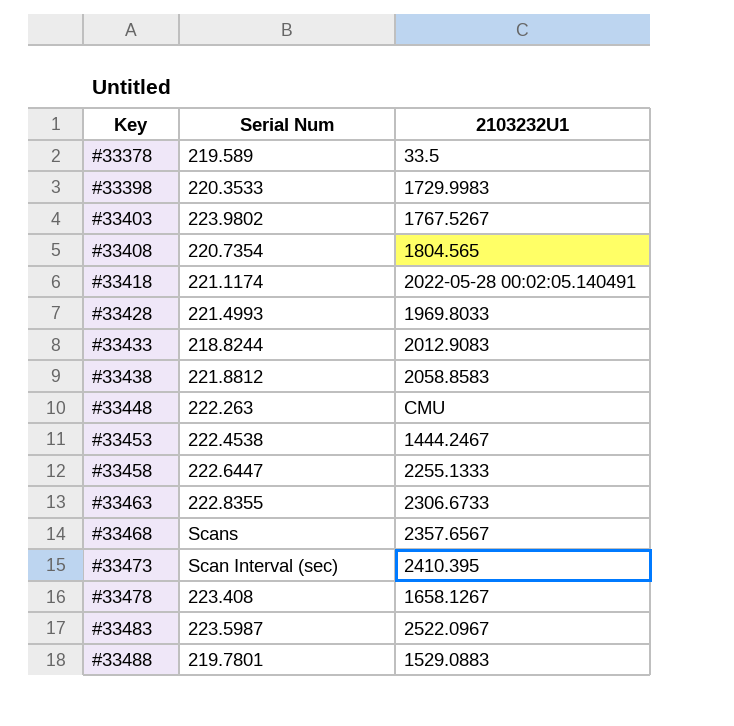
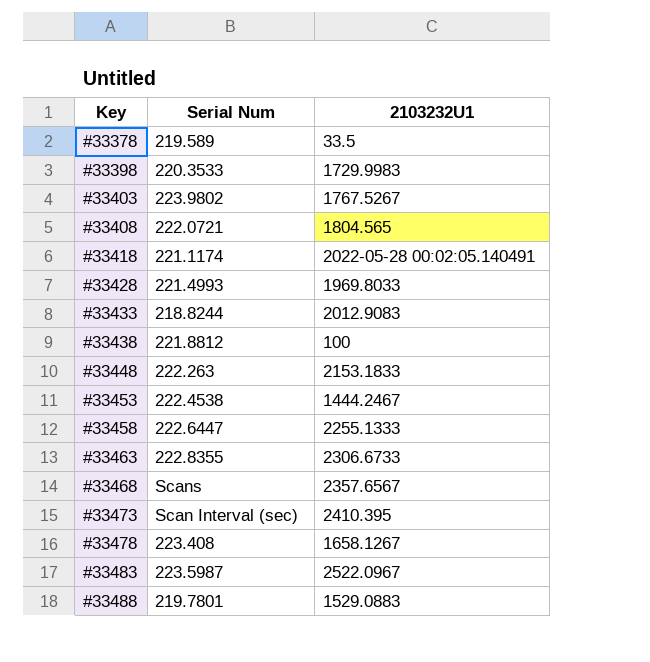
#33408 | Serial Num: 220.7354 -> 222.0721
#33438 | 2103232U1: 2058.8583 -> 100
#33448 | 2103232U1: CMU -> 2153.1833

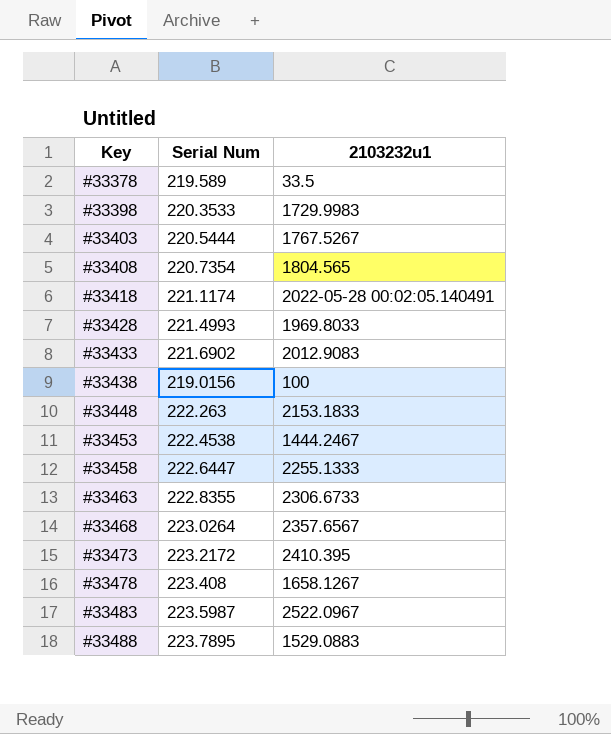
column name: 2103232U1 -> 2103232u1
#33403 | Serial Num: 223.9802 -> 220.5444
#33408 | Serial Num: 222.0721 -> 220.7354
#33433 | Serial Num: 218.8244 -> 221.6902
#33438 | Serial Num: 221.8812 -> 219.0156
#33468 | Serial Num: Scans -> 223.0264
#33473 | Serial Num: Scan Interval (sec) -> 223.2172
#33488 | Serial Num: 219.7801 -> 223.7895

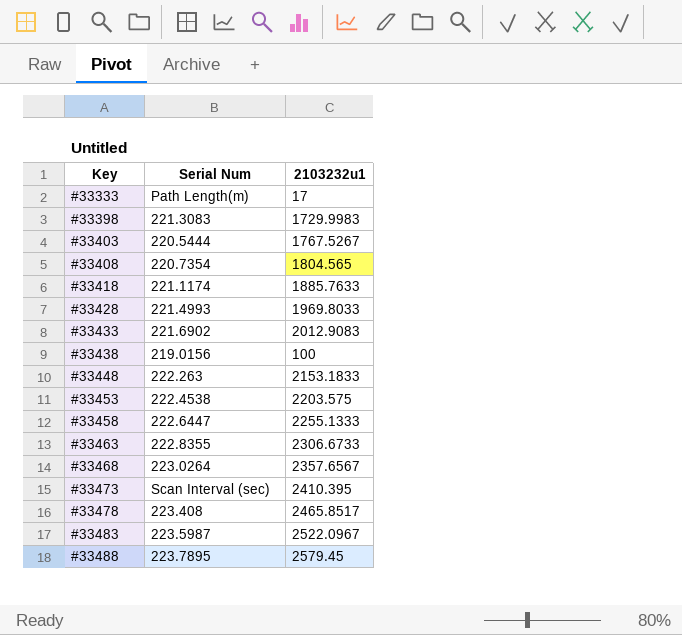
row #33378: 219.589 | 33.5 -> none
row #33333: none -> Path Length(m) | 17
#33398 | Serial Num: 220.3533 -> 221.3083
#33418 | 2103232u1: 2022-05-28 00:02:05.140491 -> 1885.7633
#33453 | 2103232u1: 1444.2467 -> 2203.575
#33473 | Serial Num: 223.2172 -> Scan Interval (sec)
#33478 | 2103232u1: 1658.1267 -> 2465.8517
#33488 | 2103232u1: 1529.0883 -> 2579.45

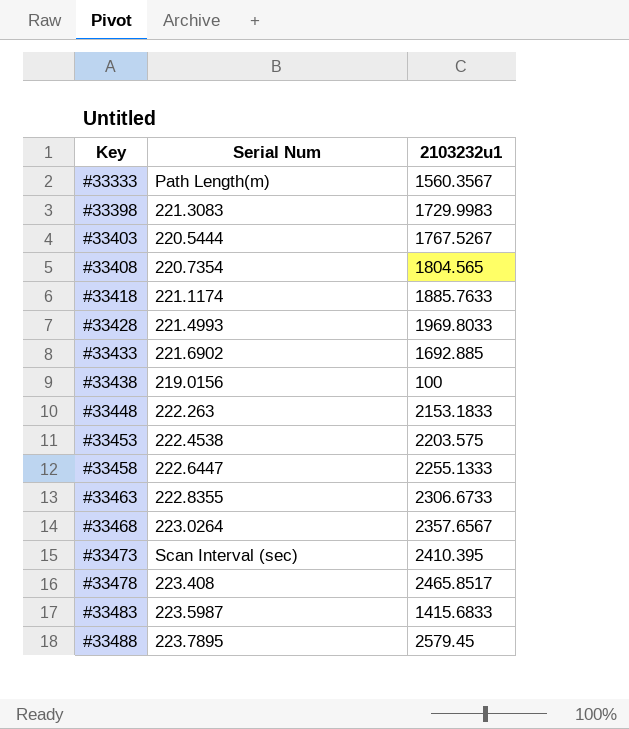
#33333 | 2103232u1: 17 -> 1560.3567
#33433 | 2103232u1: 2012.9083 -> 1692.885
#33483 | 2103232u1: 2522.0967 -> 1415.6833

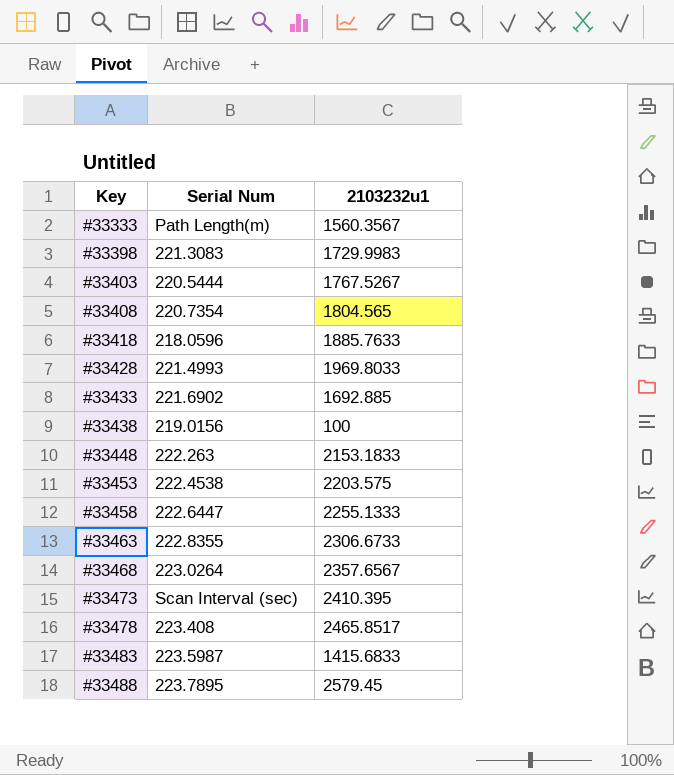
#33418 | Serial Num: 221.1174 -> 218.0596

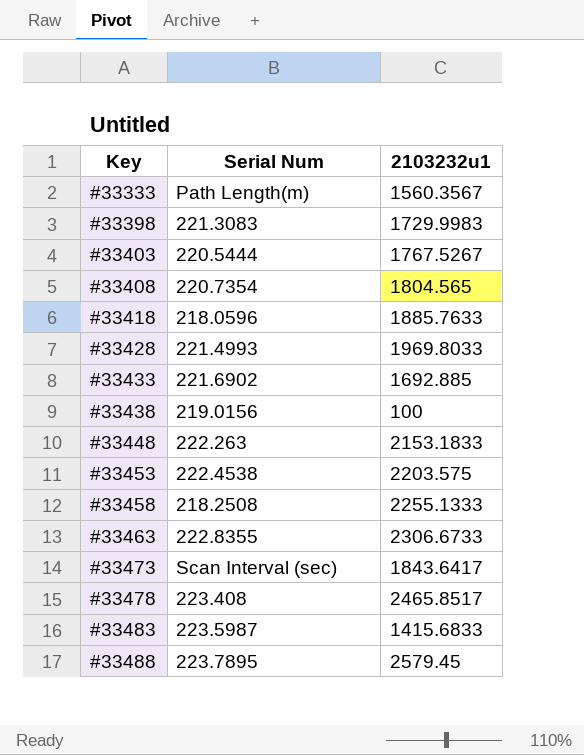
row #33468: 223.0264 | 2357.6567 -> none
#33458 | Serial Num: 222.6447 -> 218.2508
#33473 | 2103232u1: 2410.395 -> 1843.6417

